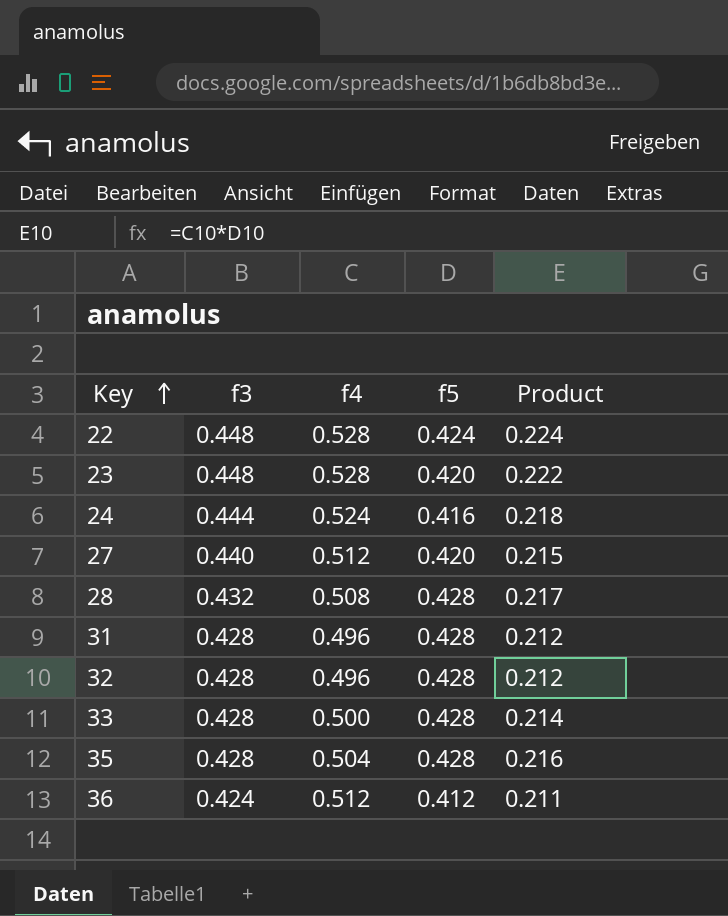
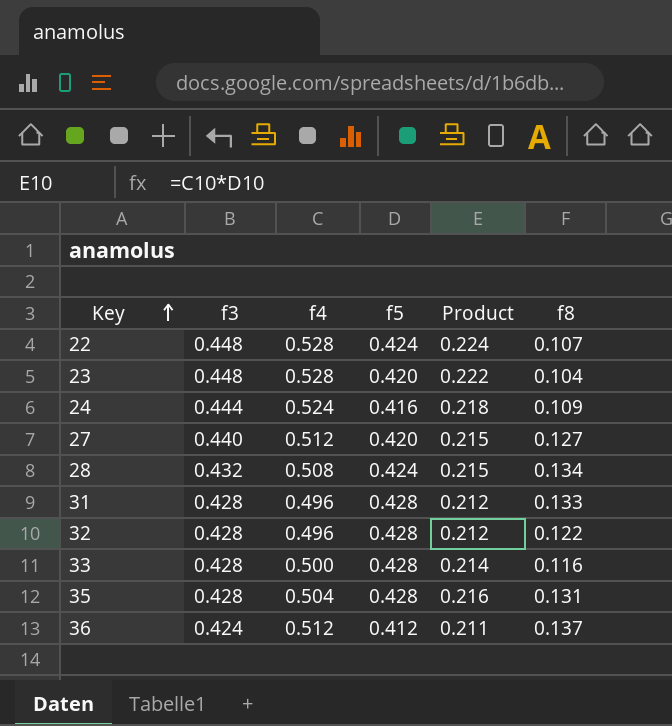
column f8 | position: none -> 6
28 | f5: 0.428 -> 0.424
28 | Product: 0.217 -> 0.215

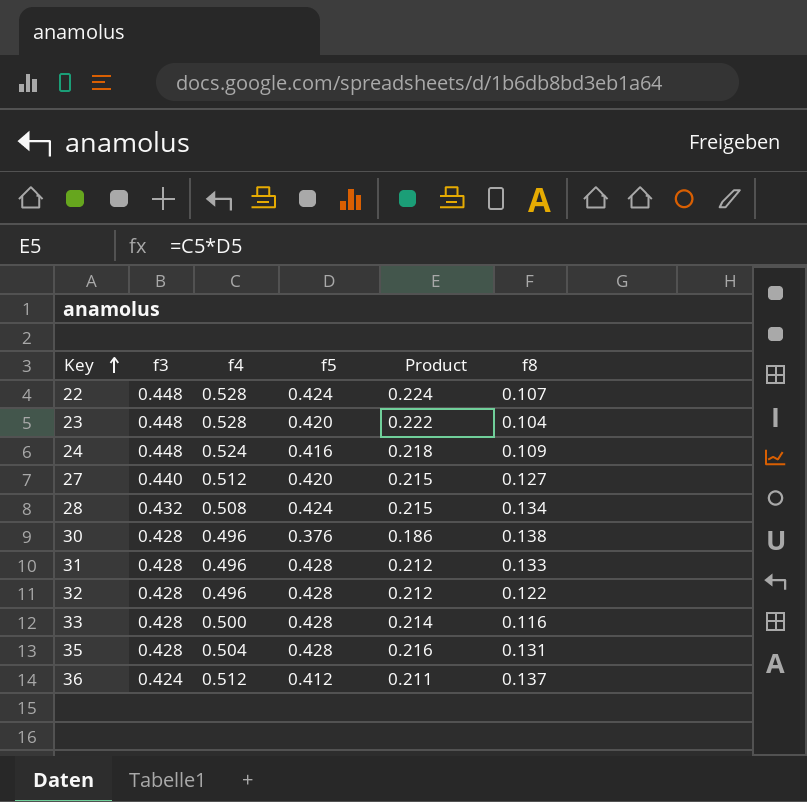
24 | f3: 0.444 -> 0.448
row 30: none -> 0.428 | 0.496 | 0.376 | 0.186 | 0.138

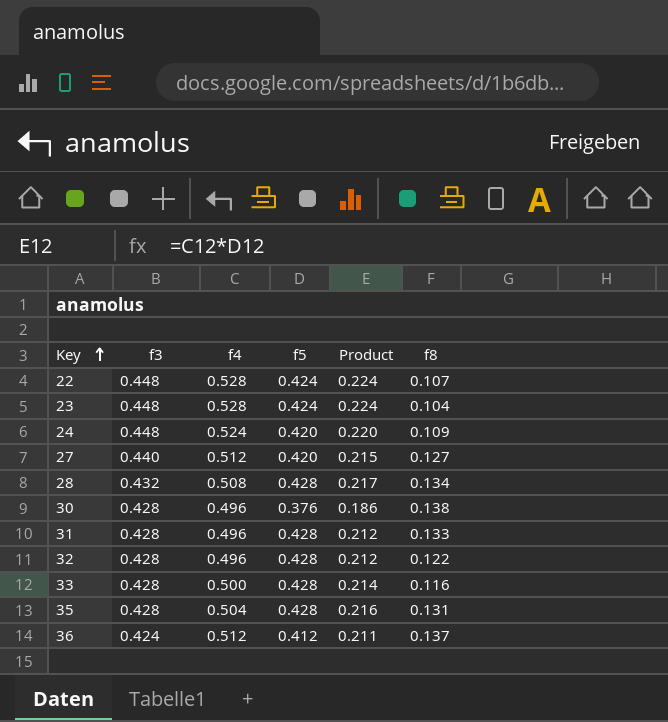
23 | f5: 0.420 -> 0.424
23 | Product: 0.222 -> 0.224
24 | f5: 0.416 -> 0.420
24 | Product: 0.218 -> 0.220
28 | f5: 0.424 -> 0.428
28 | Product: 0.215 -> 0.217

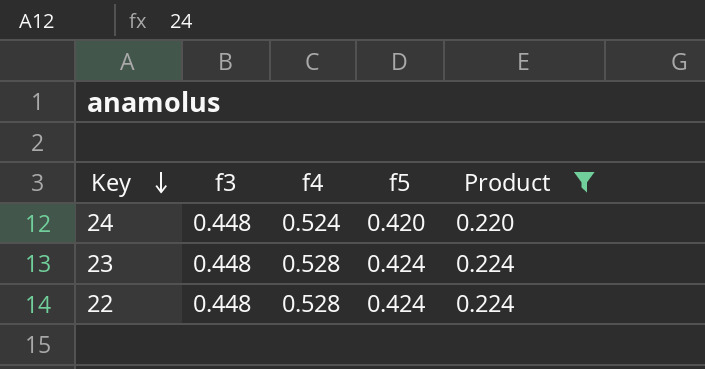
filter: none -> Product >= 0.220
row order: Key ascending -> Key descending
column f8 | position: 6 -> none

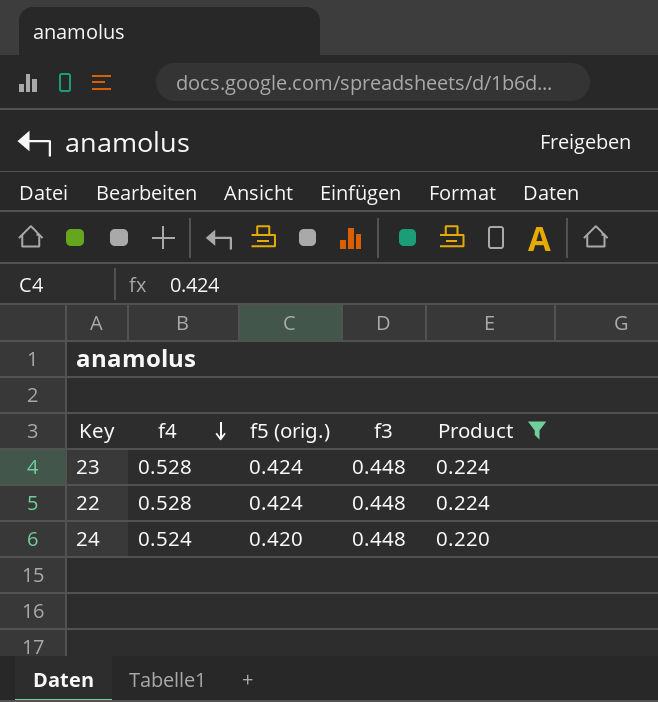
row order: Key descending -> f4 descending
column name: f5 -> f5 (orig.)
column f3 | position: 2 -> 4

